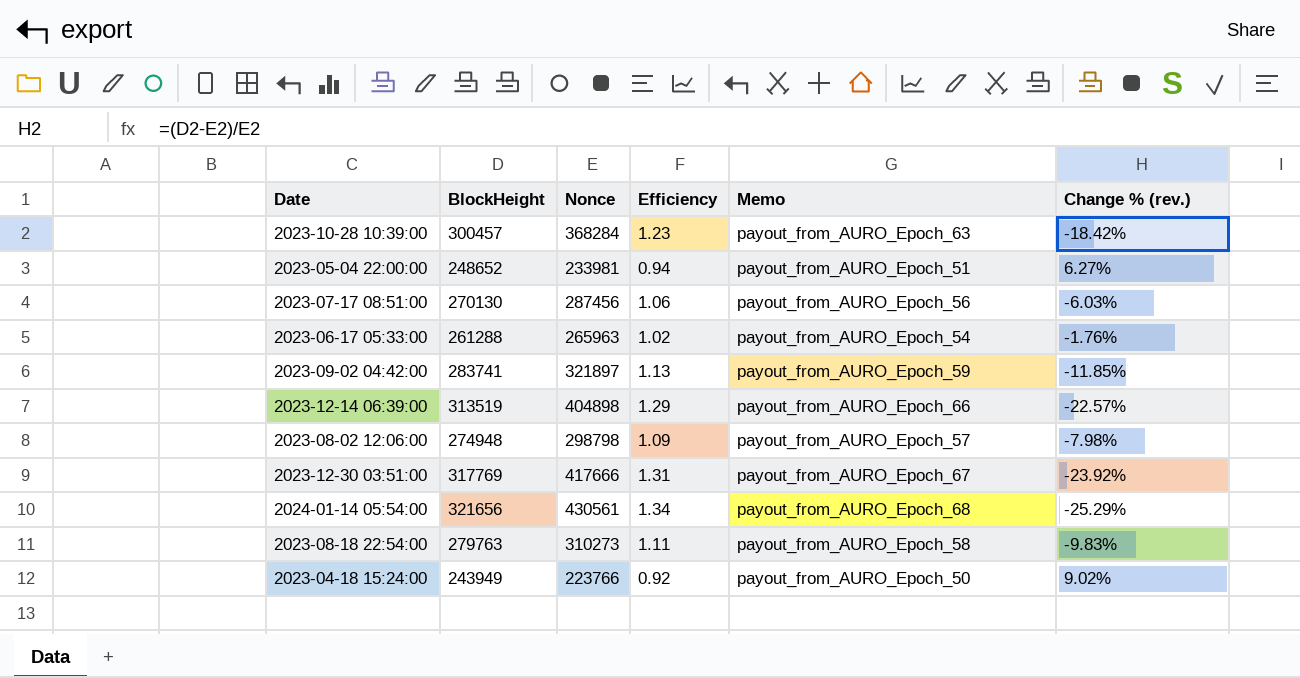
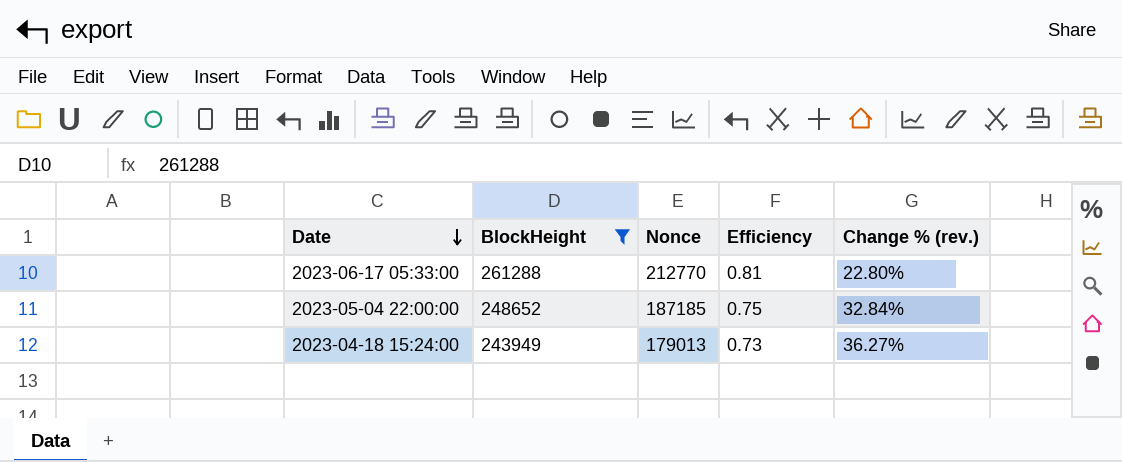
filter: none -> BlockHeight <= 261288
row order: none -> Date descending
column Memo | position: 5 -> none
2023-06-17 05:33:00 | Nonce: 265963 -> 212770
2023-06-17 05:33:00 | Efficiency: 1.02 -> 0.81
2023-06-17 05:33:00 | Change % (rev.): -1.76% -> 22.80%
2023-05-04 22:00:00 | Nonce: 233981 -> 187185
2023-05-04 22:00:00 | Efficiency: 0.94 -> 0.75
2023-05-04 22:00:00 | Change % (rev.): 6.27% -> 32.84%
2023-04-18 15:24:00 | Nonce: 223766 -> 179013
2023-04-18 15:24:00 | Efficiency: 0.92 -> 0.73
2023-04-18 15:24:00 | Change % (rev.): 9.02% -> 36.27%

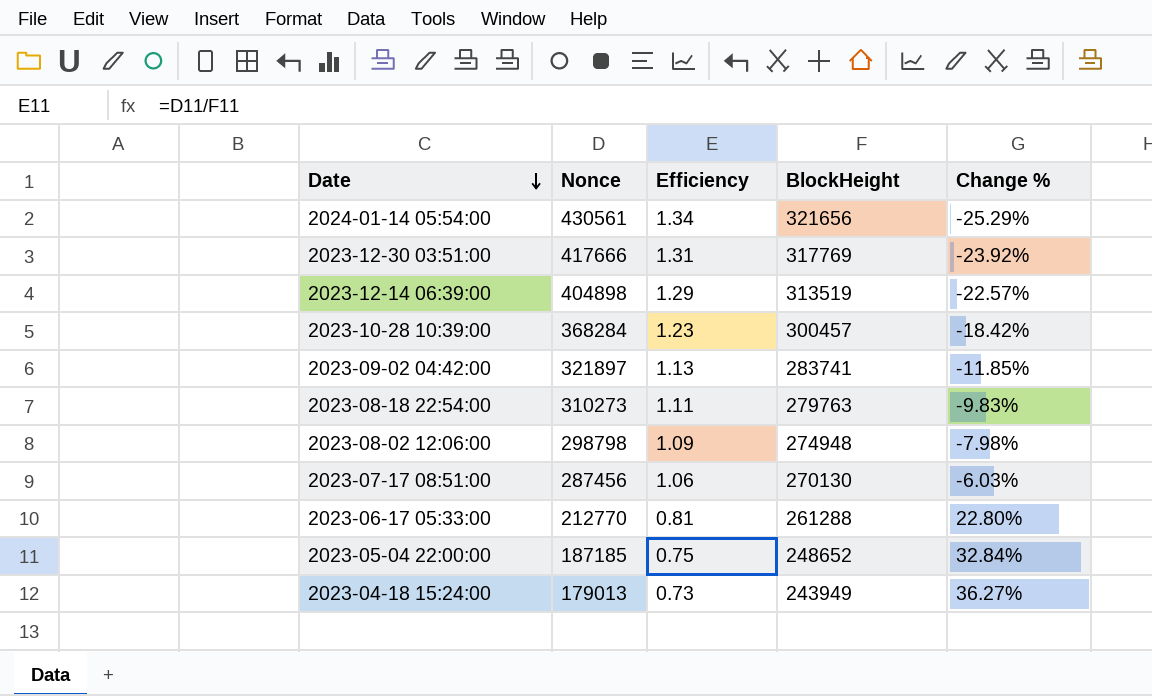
filter: BlockHeight <= 261288 -> none
column BlockHeight | position: 2 -> 4
column name: Change % (rev.) -> Change %

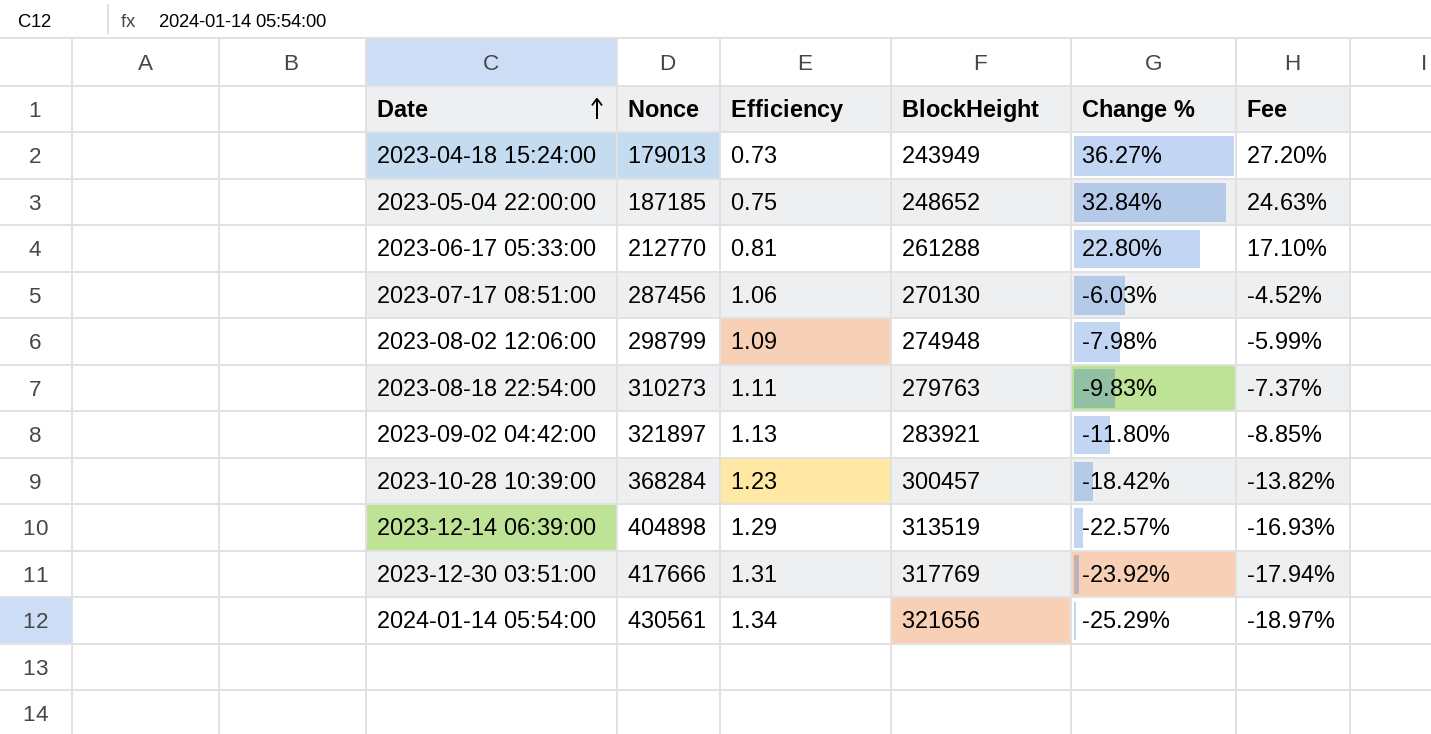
row order: Date descending -> Date ascending
column Fee | formula: none -> [Change %] * 0.75
2023-08-02 12:06:00 | Nonce: 298798 -> 298799
2023-09-02 04:42:00 | BlockHeight: 283741 -> 283921
2023-09-02 04:42:00 | Change %: -11.85% -> -11.80%

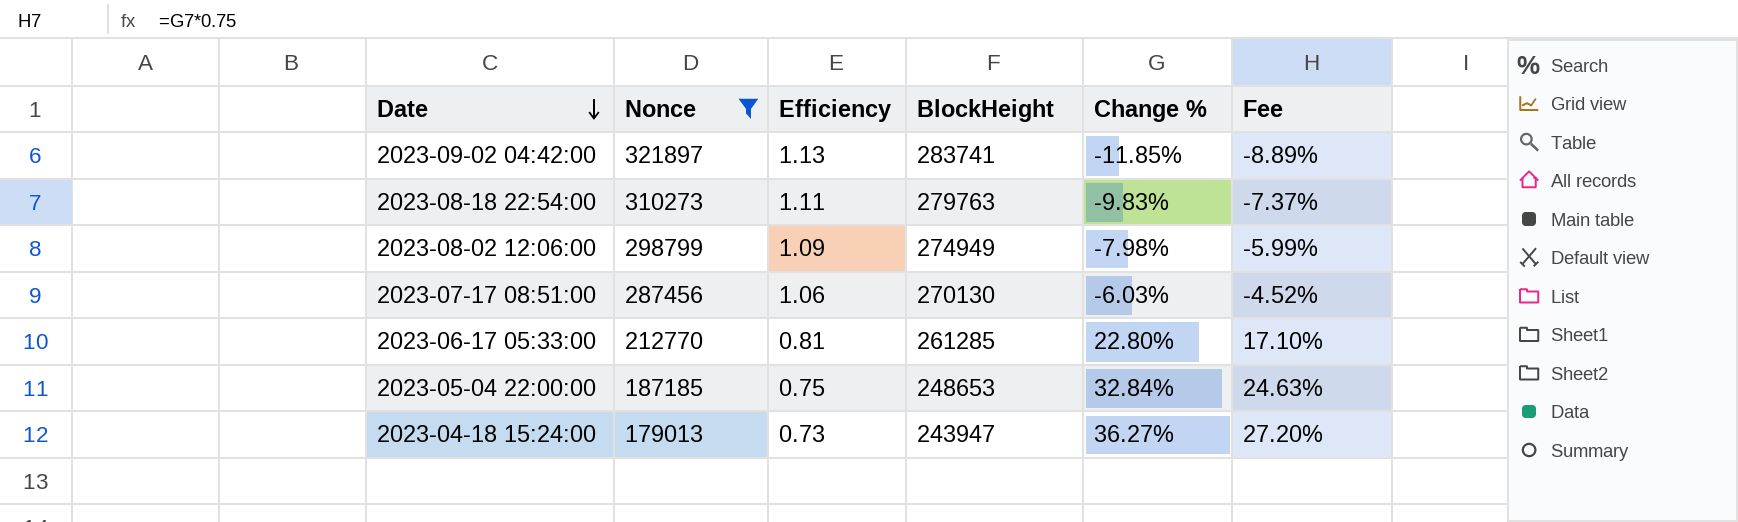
filter: none -> Nonce <= 321897
row order: Date ascending -> Date descending
2023-09-02 04:42:00 | BlockHeight: 283921 -> 283741
2023-09-02 04:42:00 | Change %: -11.80% -> -11.85%
2023-09-02 04:42:00 | Fee: -8.85% -> -8.89%
2023-08-02 12:06:00 | BlockHeight: 274948 -> 274949
2023-06-17 05:33:00 | BlockHeight: 261288 -> 261285
2023-05-04 22:00:00 | BlockHeight: 248652 -> 248653
2023-04-18 15:24:00 | BlockHeight: 243949 -> 243947

